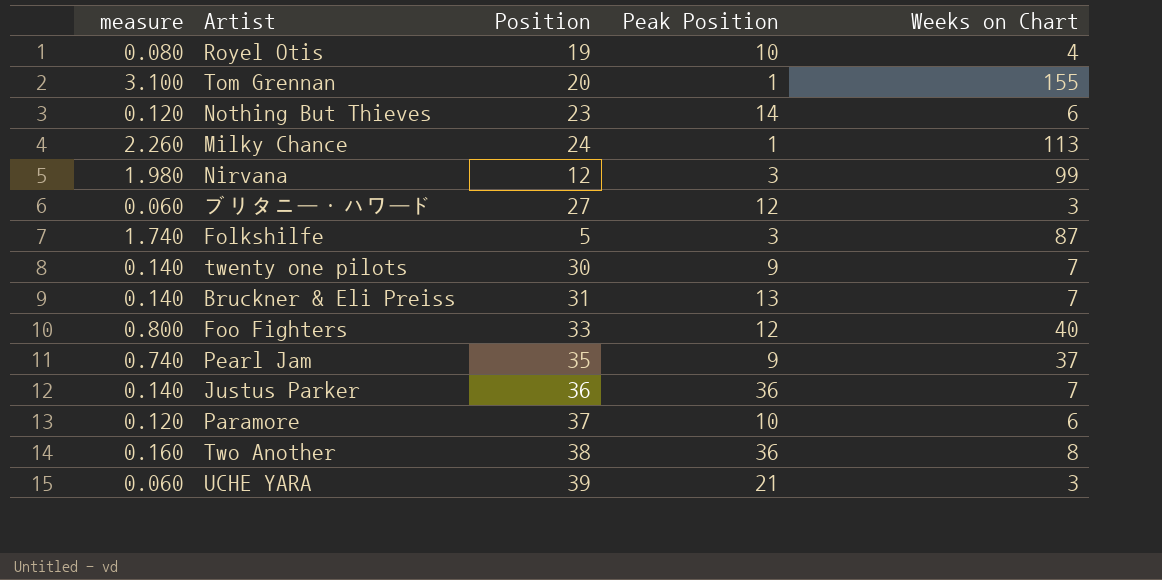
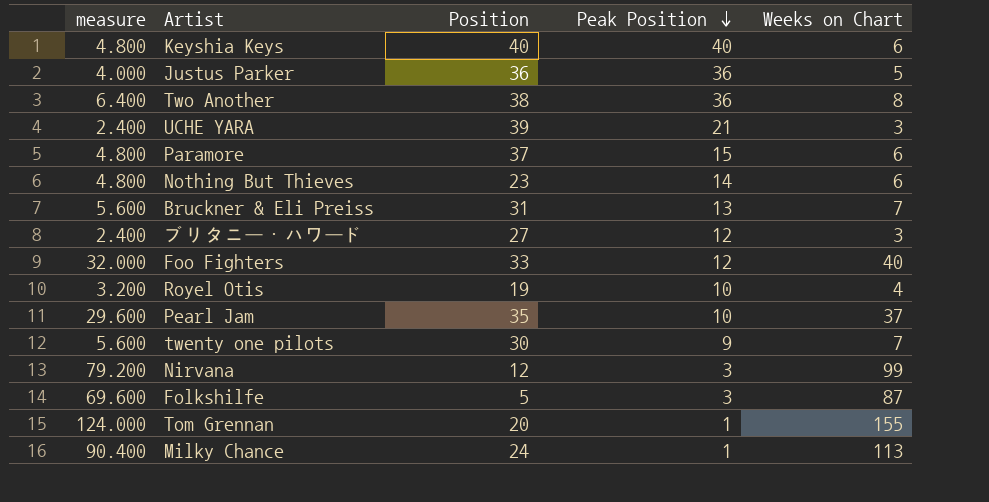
row order: none -> Peak Position descending
column measure | formula: [Weeks on Chart] * 0.02 -> [Weeks on Chart] * 0.8
row Keyshia Keys: none -> 4.800 | 40 | 40 | 6
Justus Parker | Weeks on Chart: 7 -> 5
Paramore | Peak Position: 10 -> 15
Pearl Jam | Peak Position: 9 -> 10

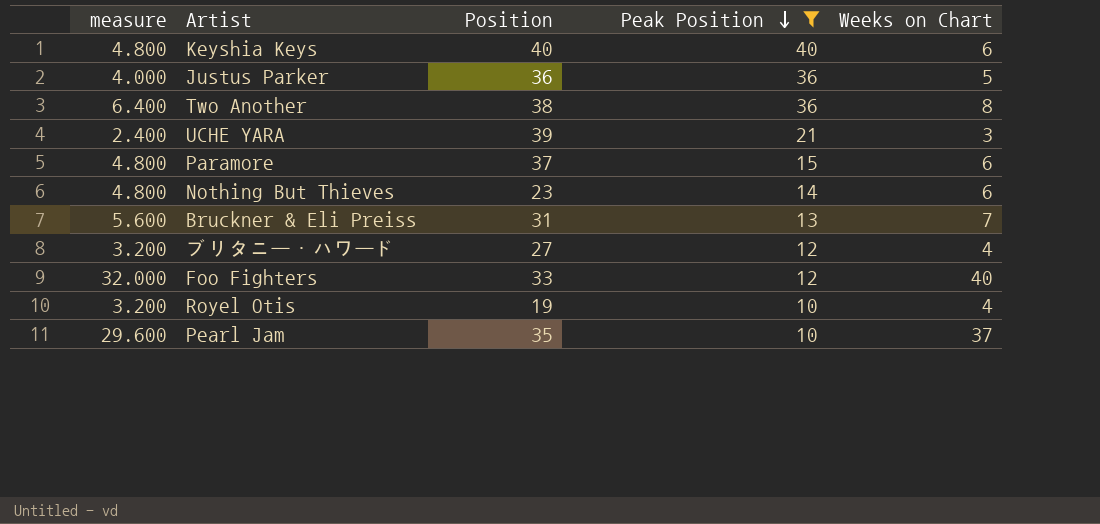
filter: none -> Peak Position >= 10
ブリタニー・ハワード | measure: 2.400 -> 3.200
ブリタニー・ハワード | Weeks on Chart: 3 -> 4

